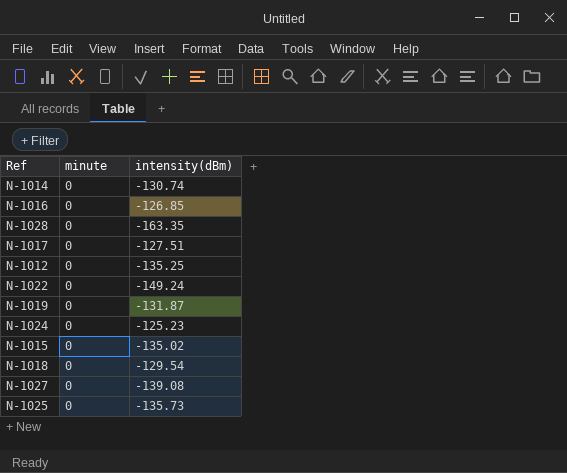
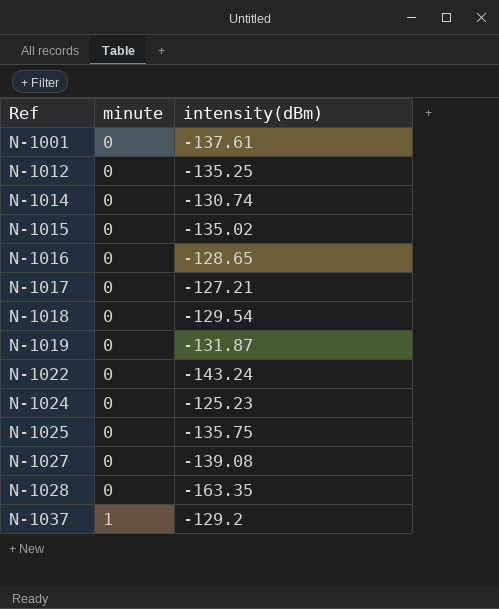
row order: none -> Ref ascending
row N-1001: none -> 0 | -137.61
N-1016 | intensity(dBm): -126.85 -> -128.65
N-1017 | intensity(dBm): -127.51 -> -127.21
N-1022 | intensity(dBm): -149.24 -> -143.24
N-1025 | intensity(dBm): -135.73 -> -135.75
row N-1037: none -> 1 | -129.2

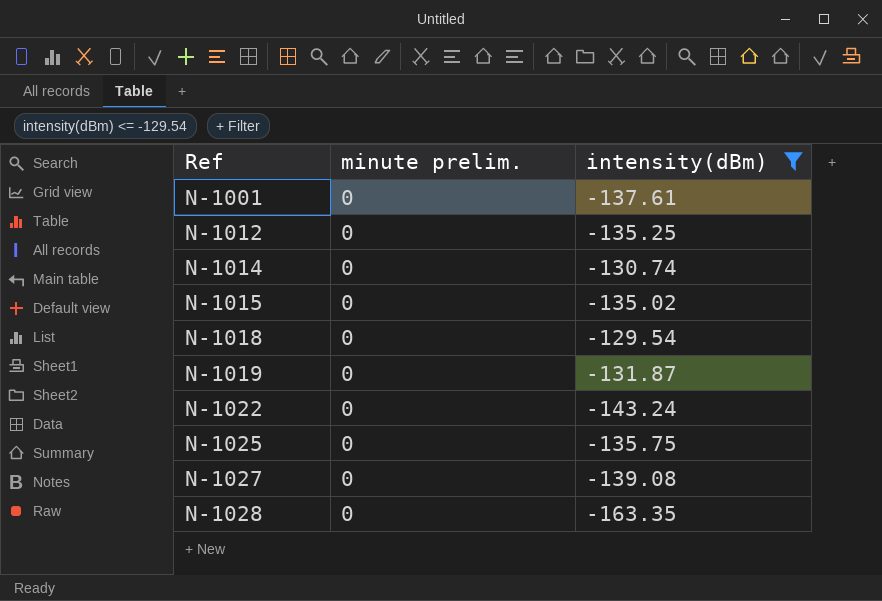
filter: none -> intensity(dBm) <= -129.54
column name: minute -> minute prelim.

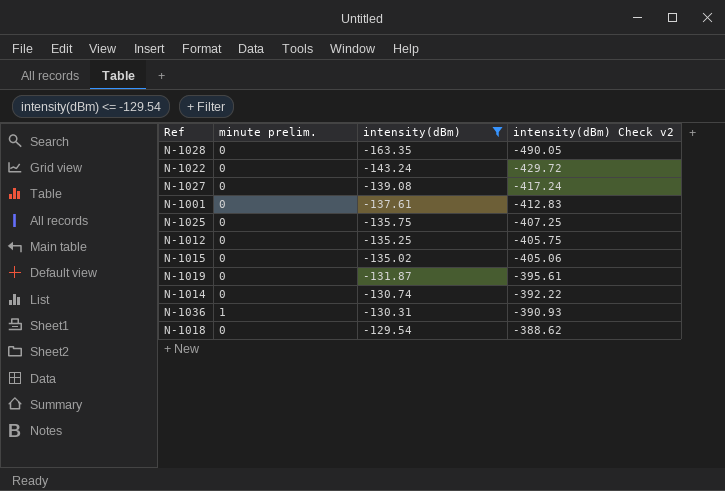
row order: Ref ascending -> intensity(dBm) ascending
column intensity(dBm) Check v2 | formula: none -> [intensity(dBm)] * 3
row N-1036: none -> 1 | -130.31 | -390.93

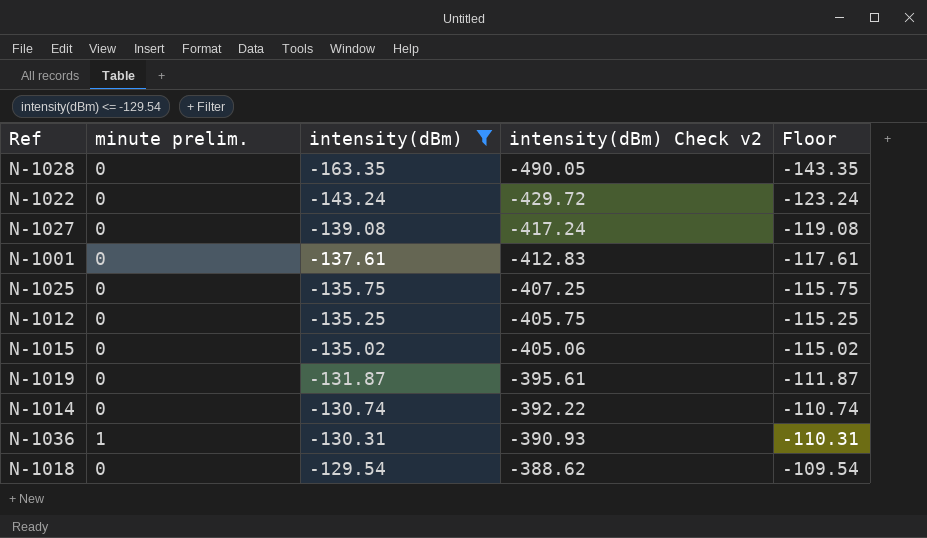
column Floor | formula: none -> [intensity(dBm)] + 20

